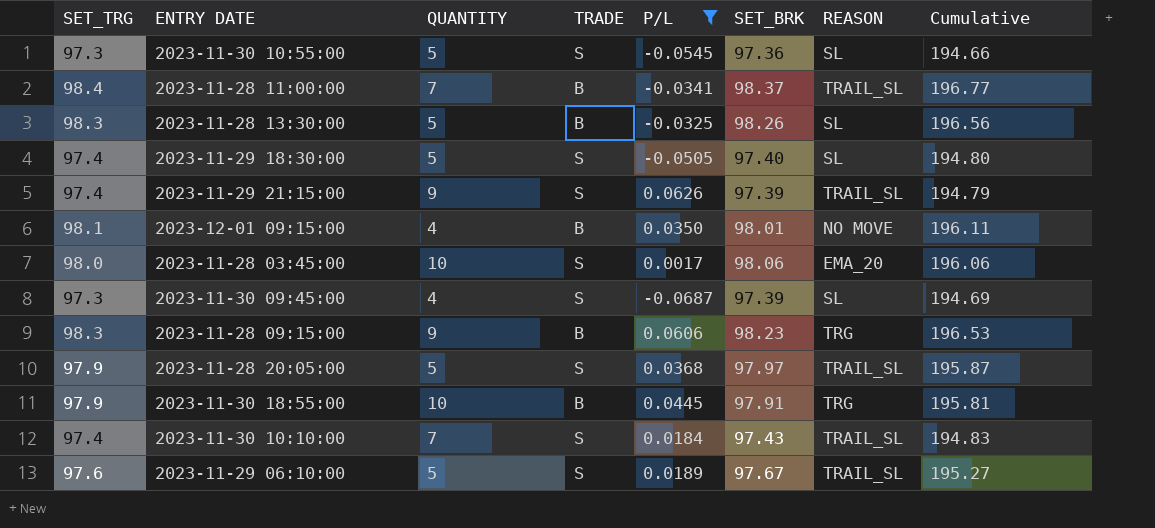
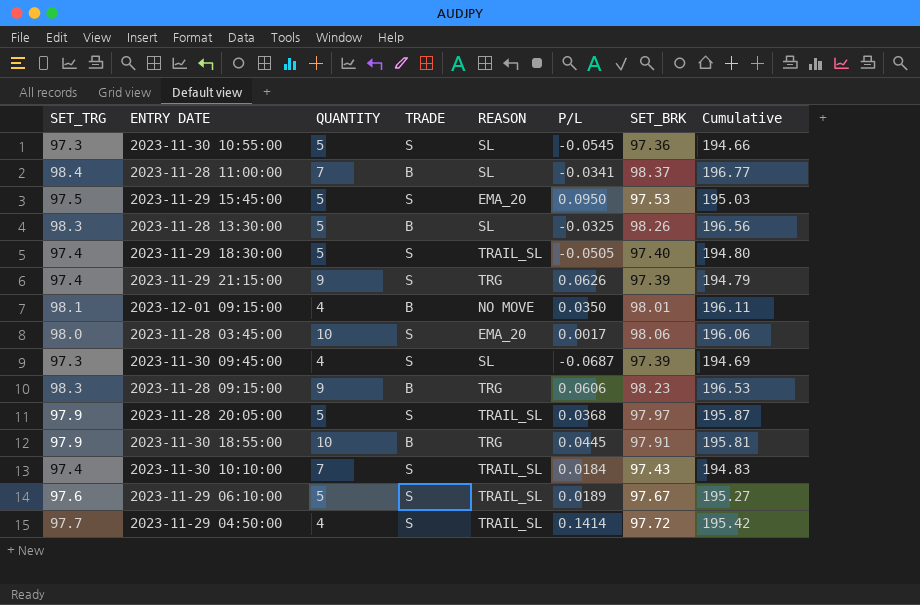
filter: P/L <= 0.0626 -> none
column REASON | position: 7 -> 5
2023-11-28 11:00:00 | REASON: TRAIL_SL -> SL
2023-11-29 18:30:00 | REASON: SL -> TRAIL_SL
2023-11-29 21:15:00 | REASON: TRAIL_SL -> TRG

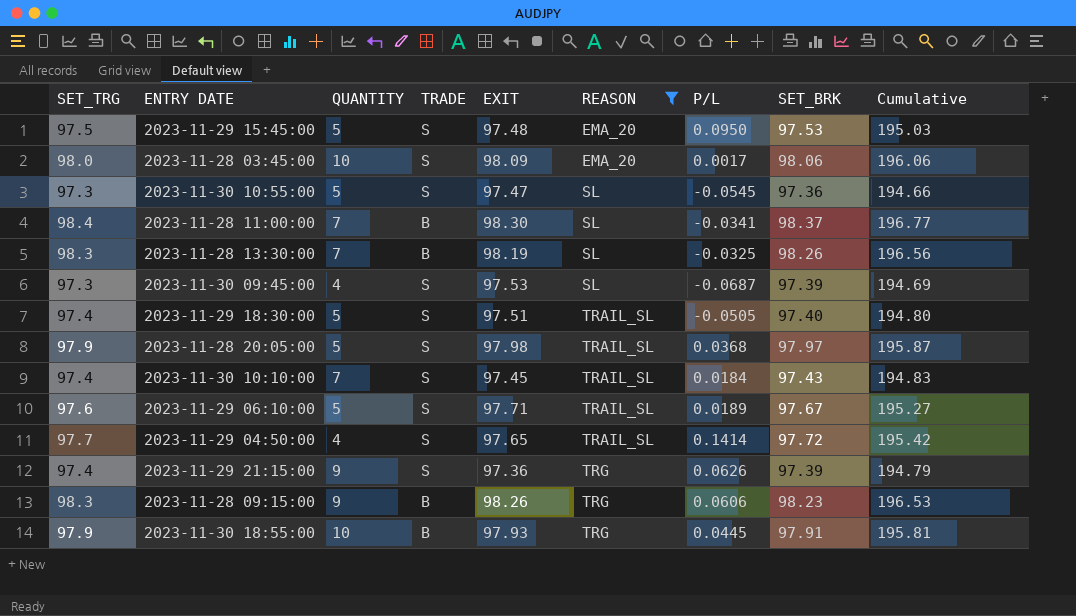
filter: none -> REASON != NO MOVE
row order: none -> REASON ascending
column EXIT | position: none -> 5
2023-11-28 13:30:00 | QUANTITY: 5 -> 7

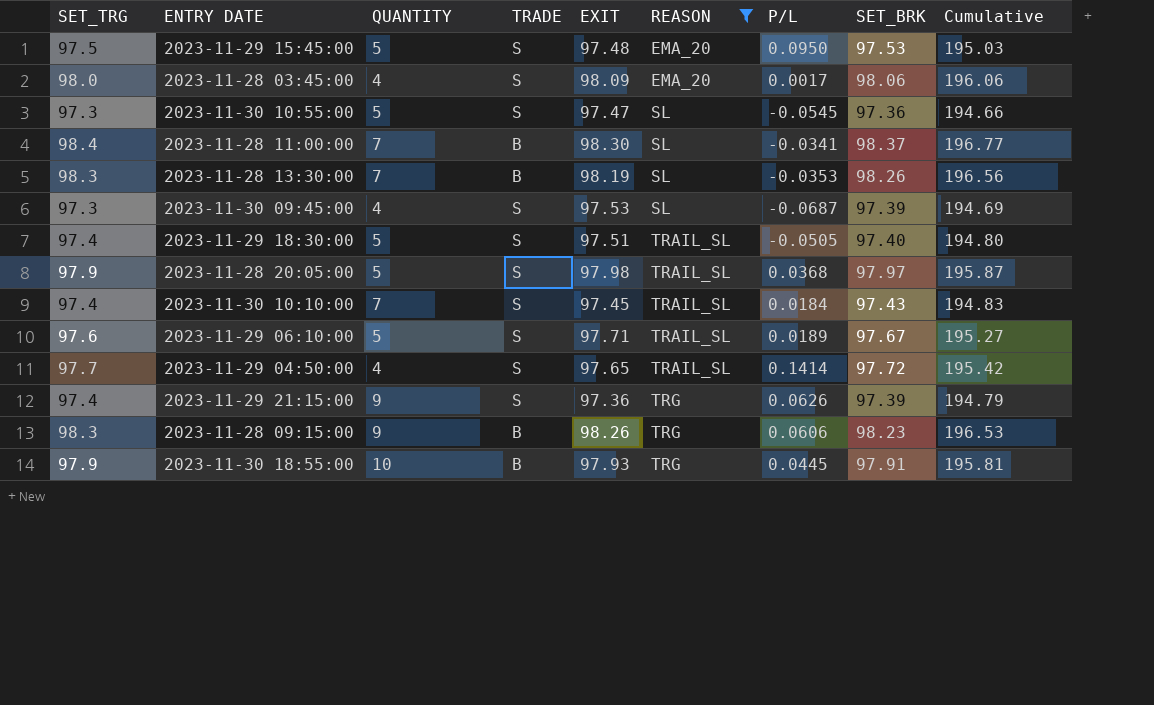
2023-11-28 03:45:00 | QUANTITY: 10 -> 4
2023-11-28 13:30:00 | P/L: -0.0325 -> -0.0353

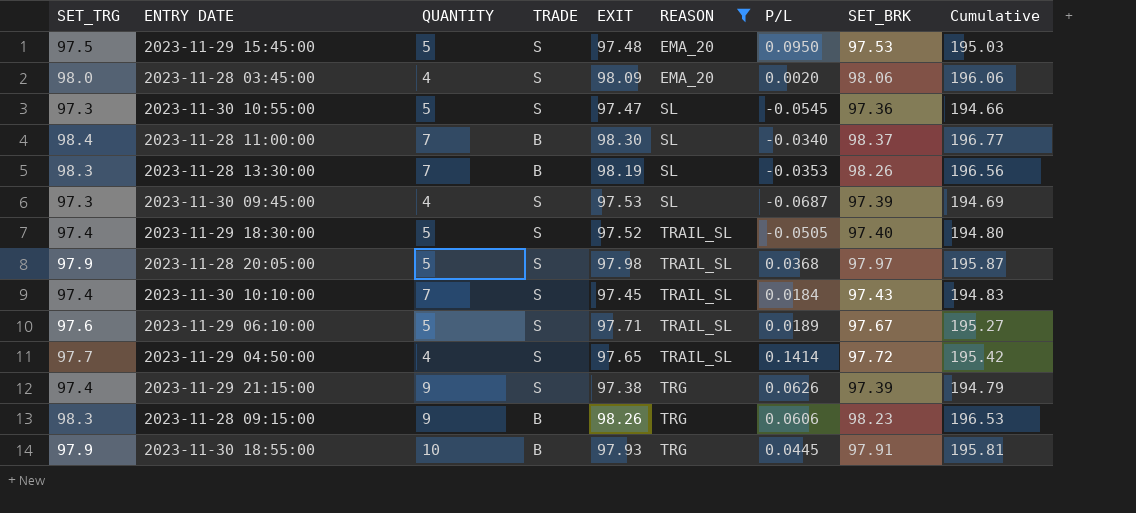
2023-11-28 03:45:00 | P/L: 0.0017 -> 0.0020
2023-11-28 11:00:00 | P/L: -0.0341 -> -0.0340
2023-11-29 18:30:00 | EXIT: 97.51 -> 97.52
2023-11-29 21:15:00 | EXIT: 97.36 -> 97.38

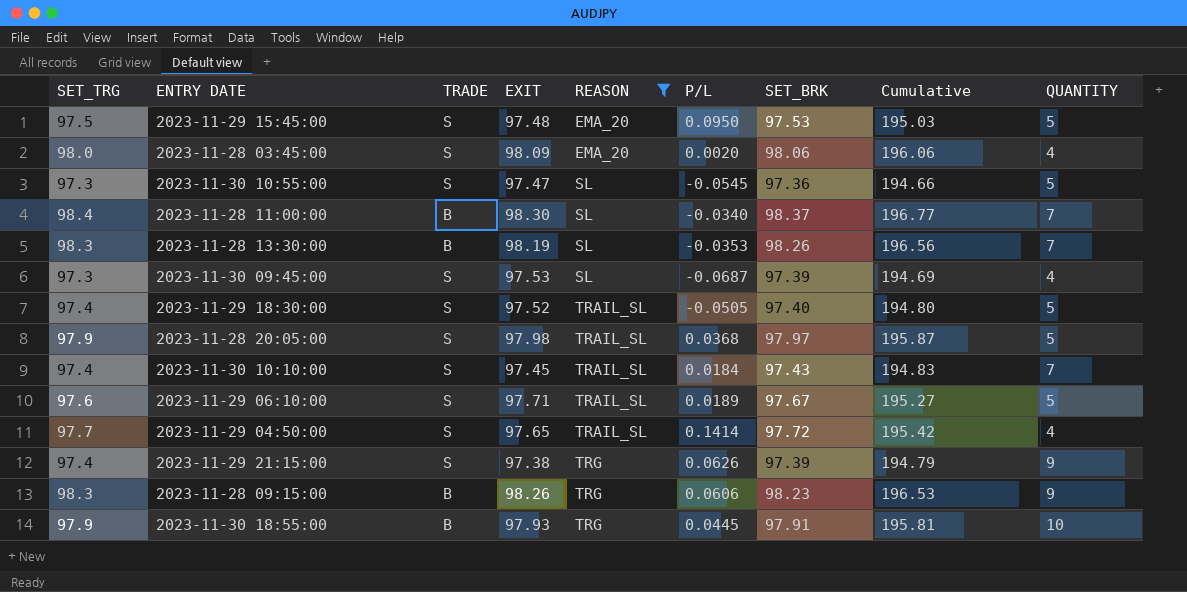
column QUANTITY | position: 3 -> 9

